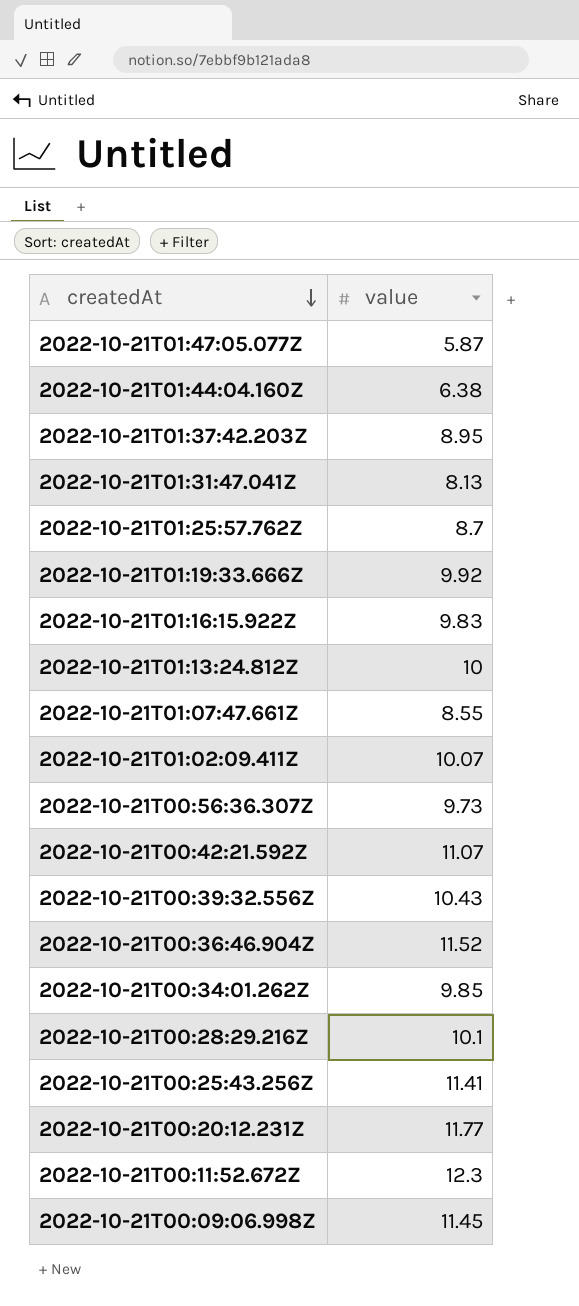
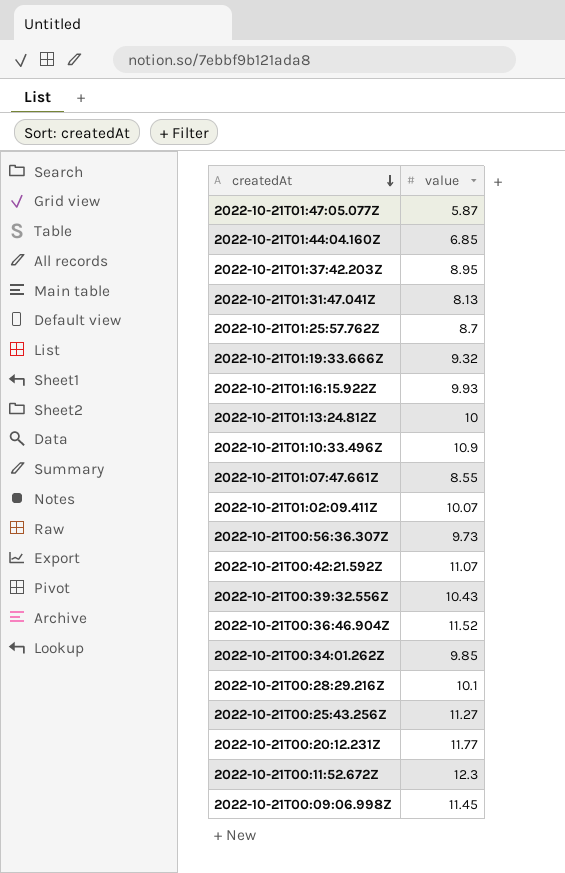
2022-10-21T01:44:04.160Z | value: 6.38 -> 6.85
2022-10-21T01:19:33.666Z | value: 9.92 -> 9.32
2022-10-21T01:16:15.922Z | value: 9.83 -> 9.93
row 2022-10-21T01:10:33.496Z: none -> 10.9
2022-10-21T00:25:43.256Z | value: 11.41 -> 11.27

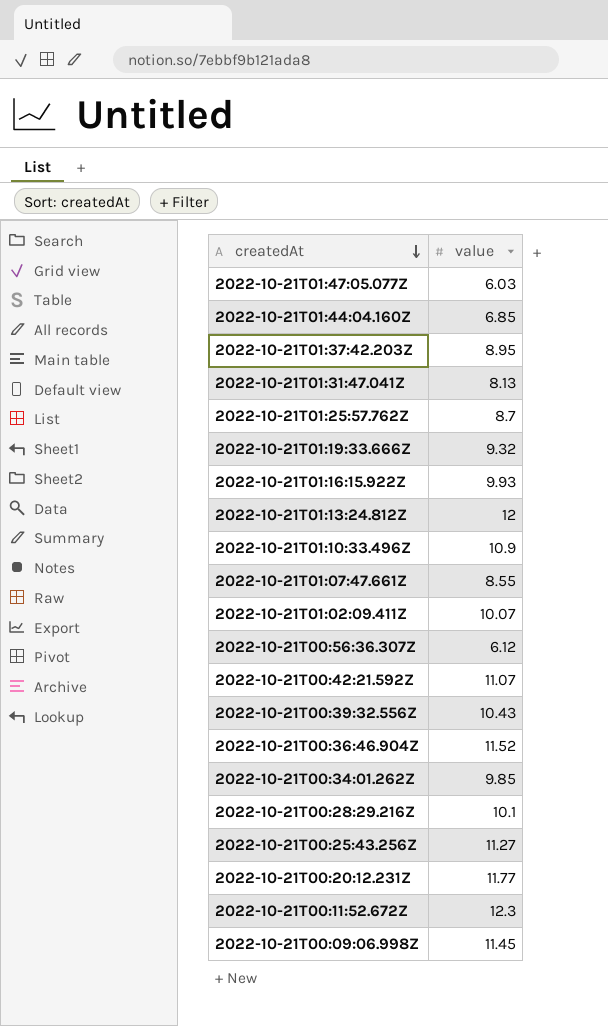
2022-10-21T01:47:05.077Z | value: 5.87 -> 6.03
2022-10-21T01:13:24.812Z | value: 10 -> 12
2022-10-21T00:56:36.307Z | value: 9.73 -> 6.12

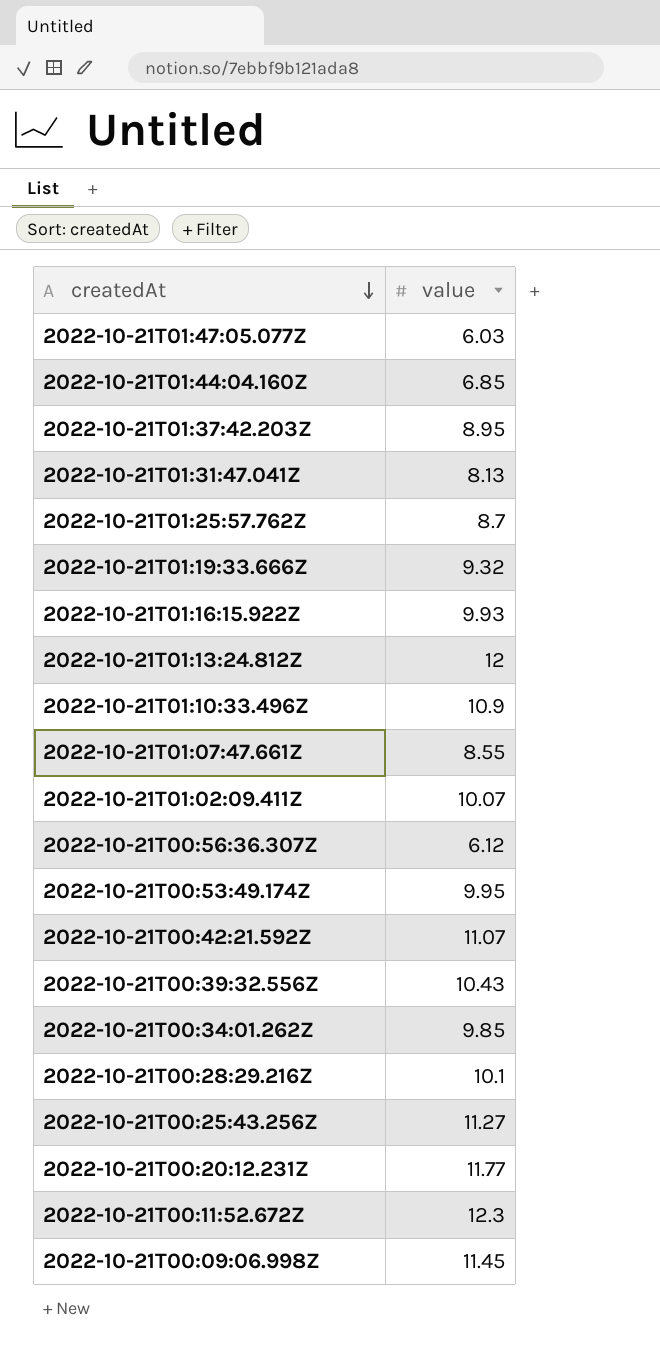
row 2022-10-21T00:36:46.904Z: 11.52 -> none
row 2022-10-21T00:53:49.174Z: none -> 9.95

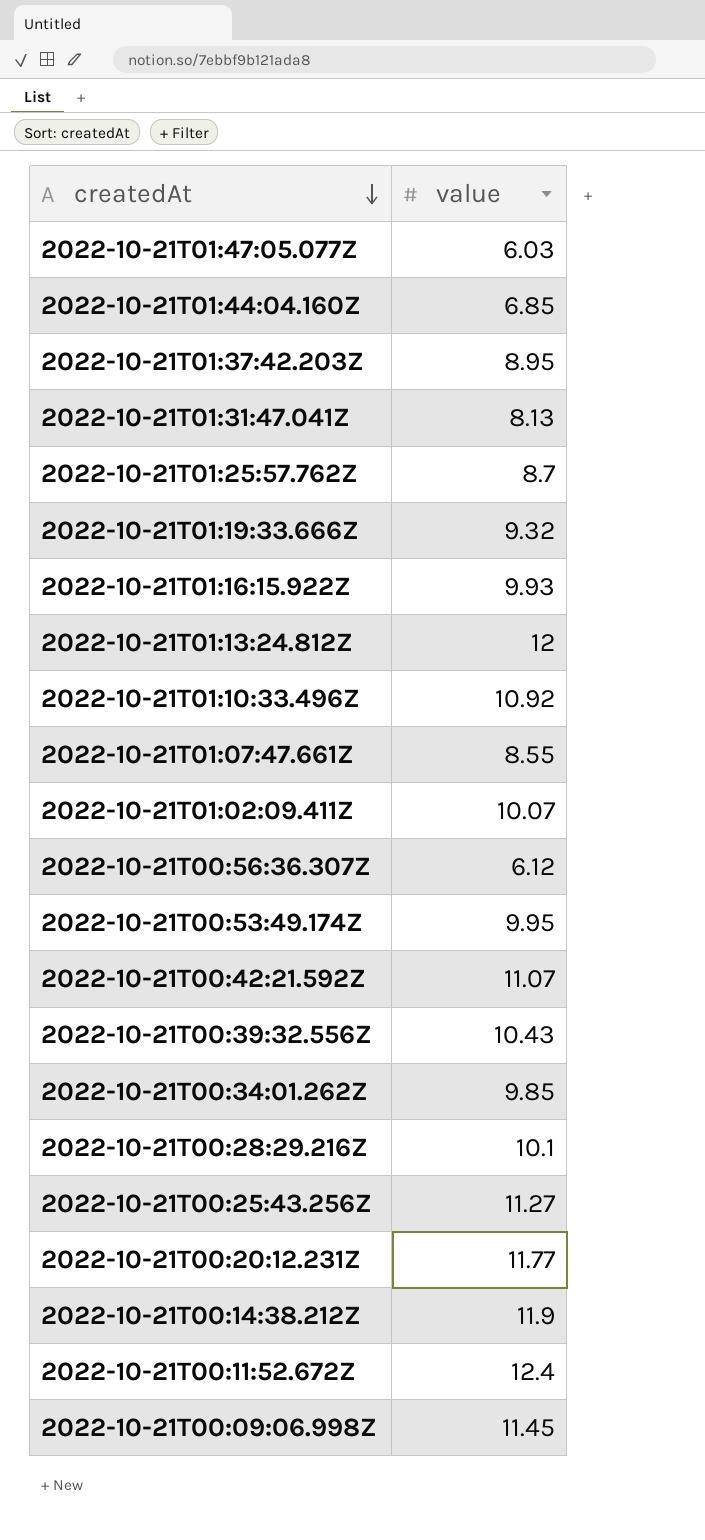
2022-10-21T01:10:33.496Z | value: 10.9 -> 10.92
row 2022-10-21T00:14:38.212Z: none -> 11.9
2022-10-21T00:11:52.672Z | value: 12.3 -> 12.4

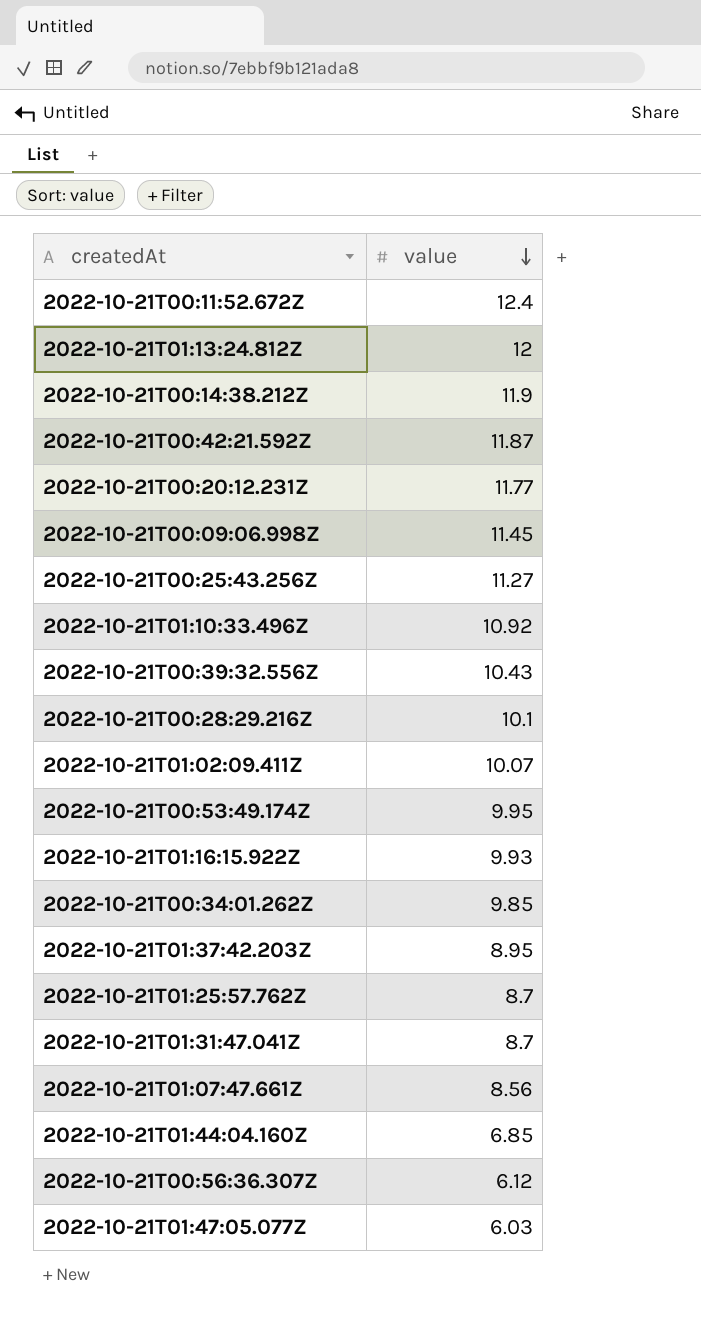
row order: createdAt descending -> value descending
row 2022-10-21T01:19:33.666Z: 9.32 -> none
2022-10-21T00:42:21.592Z | value: 11.07 -> 11.87
2022-10-21T01:31:47.041Z | value: 8.13 -> 8.7
2022-10-21T01:07:47.661Z | value: 8.55 -> 8.56

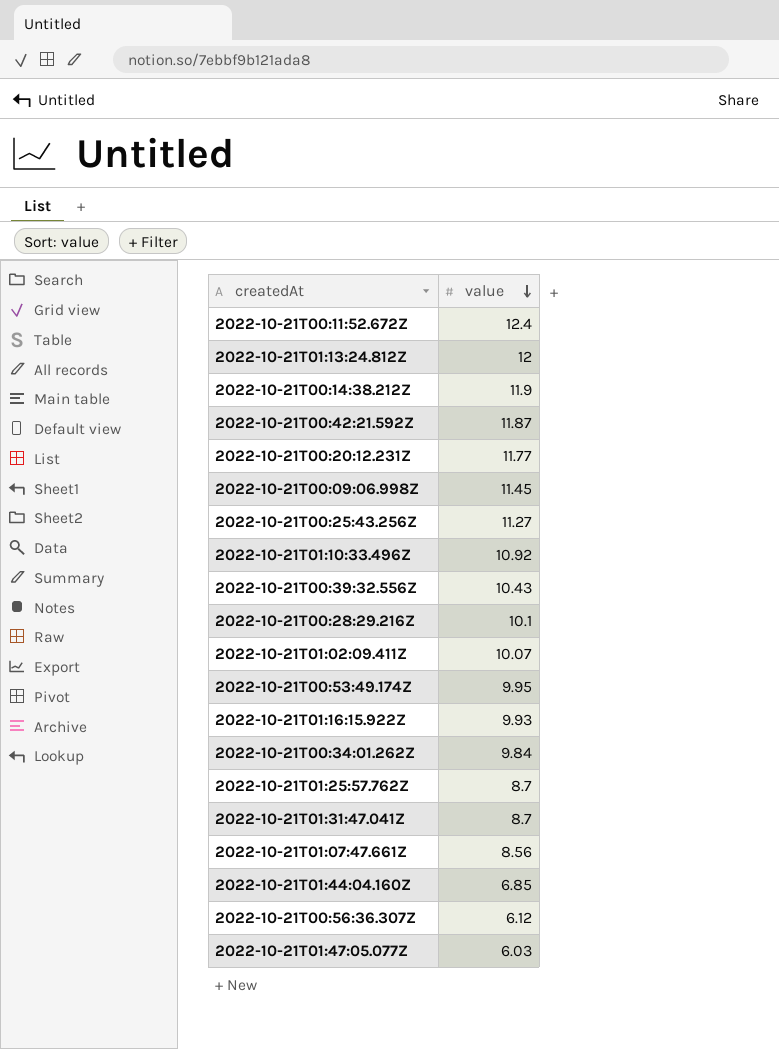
row 2022-10-21T01:37:42.203Z: 8.95 -> none
2022-10-21T00:34:01.262Z | value: 9.85 -> 9.84

